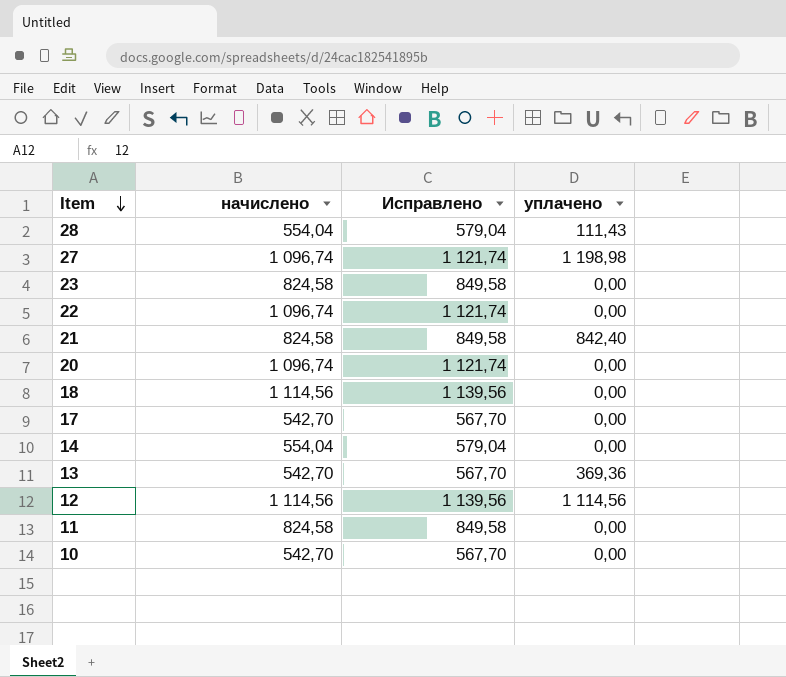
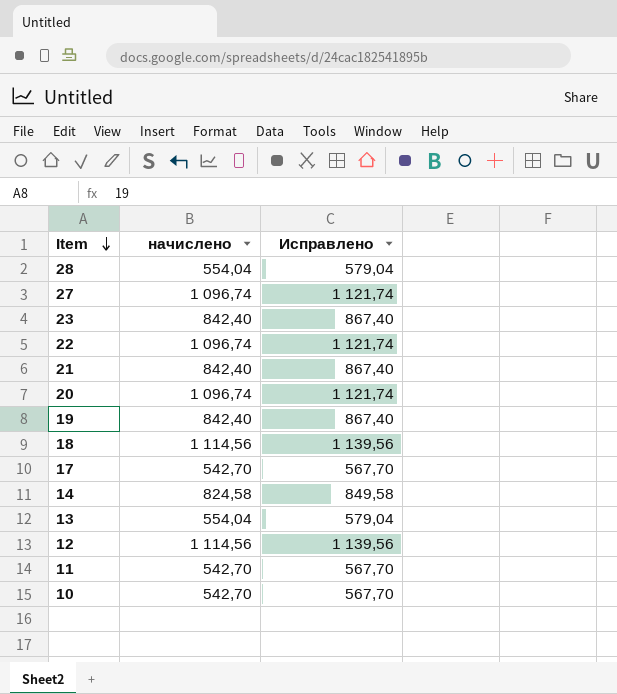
column уплачено | position: 4 -> none
23 | начислено: 824,58 -> 842,40
23 | Исправлено: 849,58 -> 867,40
21 | начислено: 824,58 -> 842,40
21 | Исправлено: 849,58 -> 867,40
row 19: none -> 842,40 | 867,40
14 | начислено: 554,04 -> 824,58
14 | Исправлено: 579,04 -> 849,58
13 | начислено: 542,70 -> 554,04
13 | Исправлено: 567,70 -> 579,04
11 | начислено: 824,58 -> 542,70
11 | Исправлено: 849,58 -> 567,70

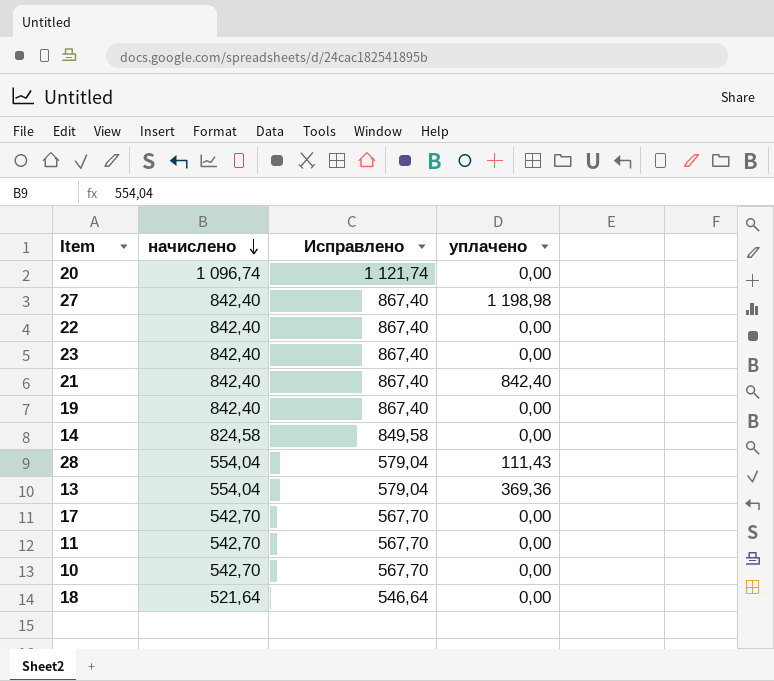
row order: Item descending -> начислено descending
column уплачено | position: none -> 4
row 12: 1 114,56 | 1 139,56 -> none
27 | начислено: 1 096,74 -> 842,40
27 | Исправлено: 1 121,74 -> 867,40
22 | начислено: 1 096,74 -> 842,40
22 | Исправлено: 1 121,74 -> 867,40
18 | начислено: 1 114,56 -> 521,64
18 | Исправлено: 1 139,56 -> 546,64

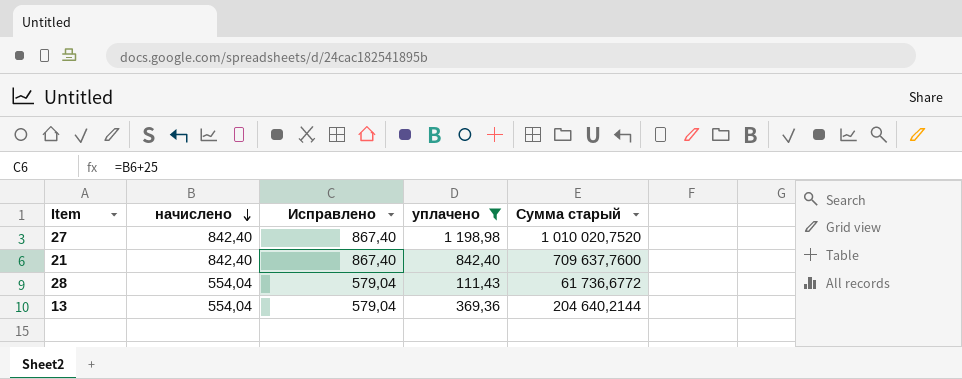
filter: none -> уплачено != 0,00
column Сумма старый | formula: none -> [начислено] * [уплачено]

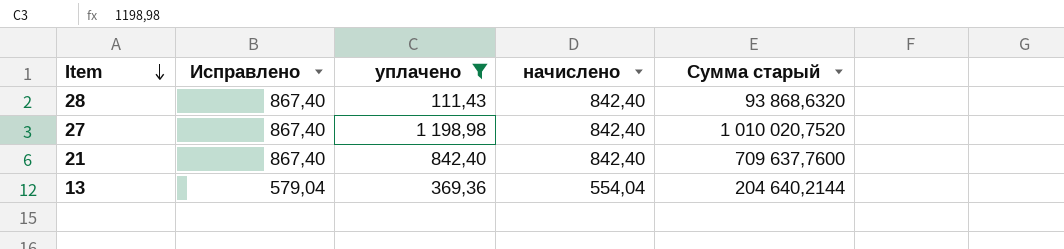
row order: начислено descending -> Item descending
column начислено | position: 2 -> 4
28 | Исправлено: 579,04 -> 867,40
28 | начислено: 554,04 -> 842,40
28 | Сумма старый: 61 736,6772 -> 93 868,6320

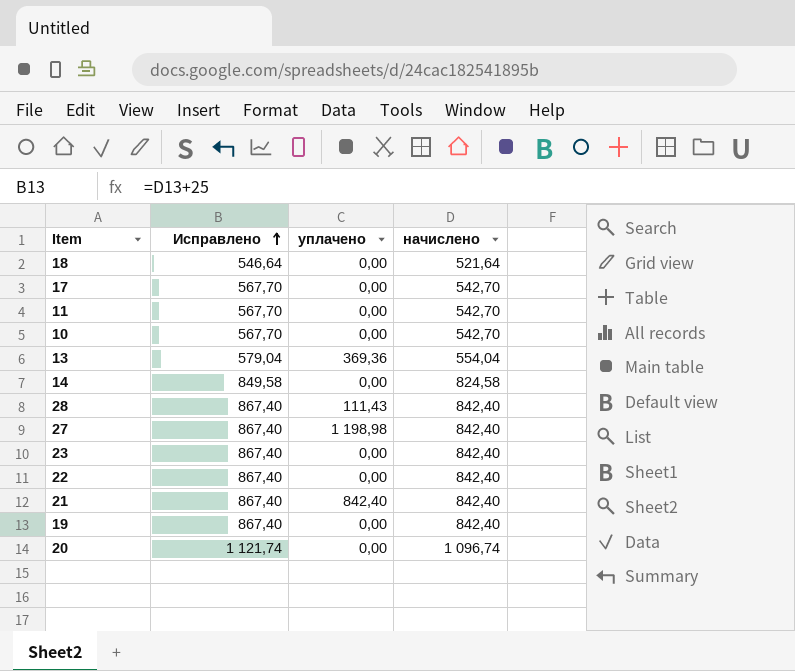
filter: уплачено != 0,00 -> none
row order: Item descending -> Исправлено ascending
column Сумма старый | formula: [уплачено] * [начислено] -> none

